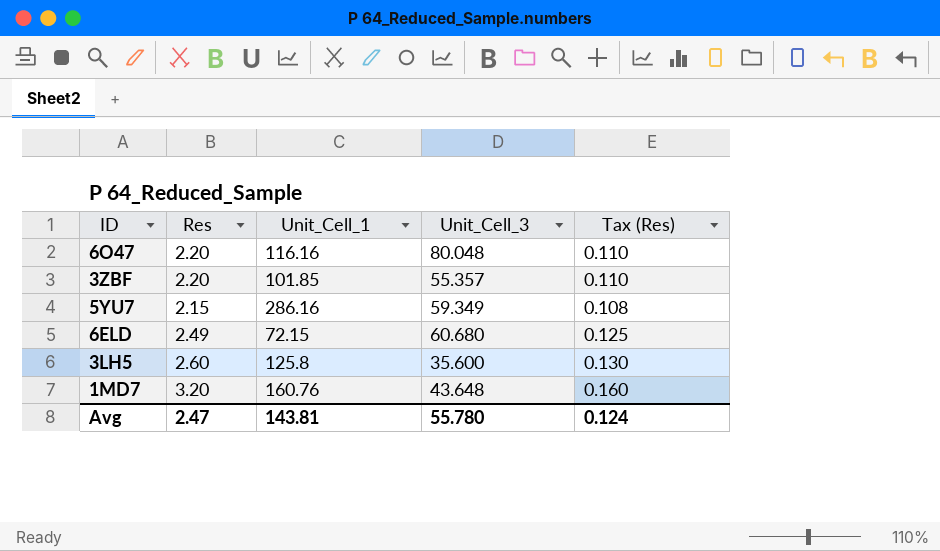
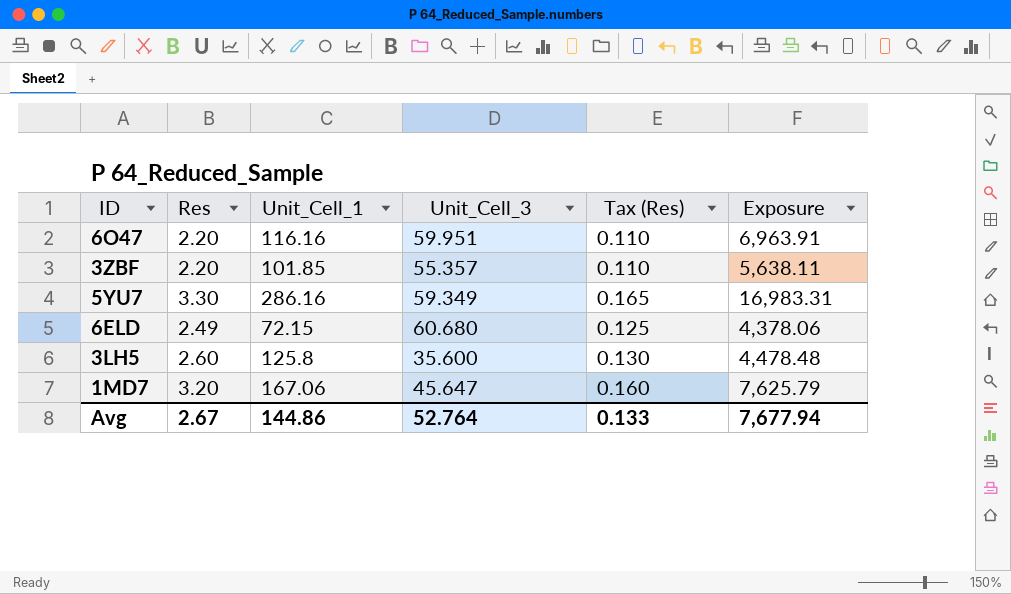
column Exposure | formula: none -> [Unit_Cell_1] * [Unit_Cell_3]
6O47 | Unit_Cell_3: 80.048 -> 59.951
5YU7 | Res: 2.15 -> 3.30
5YU7 | Tax (Res): 0.108 -> 0.165
1MD7 | Unit_Cell_1: 160.76 -> 167.06
1MD7 | Unit_Cell_3: 43.648 -> 45.647
Avg | Res: 2.47 -> 2.67
Avg | Unit_Cell_1: 143.81 -> 144.86
Avg | Unit_Cell_3: 55.780 -> 52.764
Avg | Tax (Res): 0.124 -> 0.133

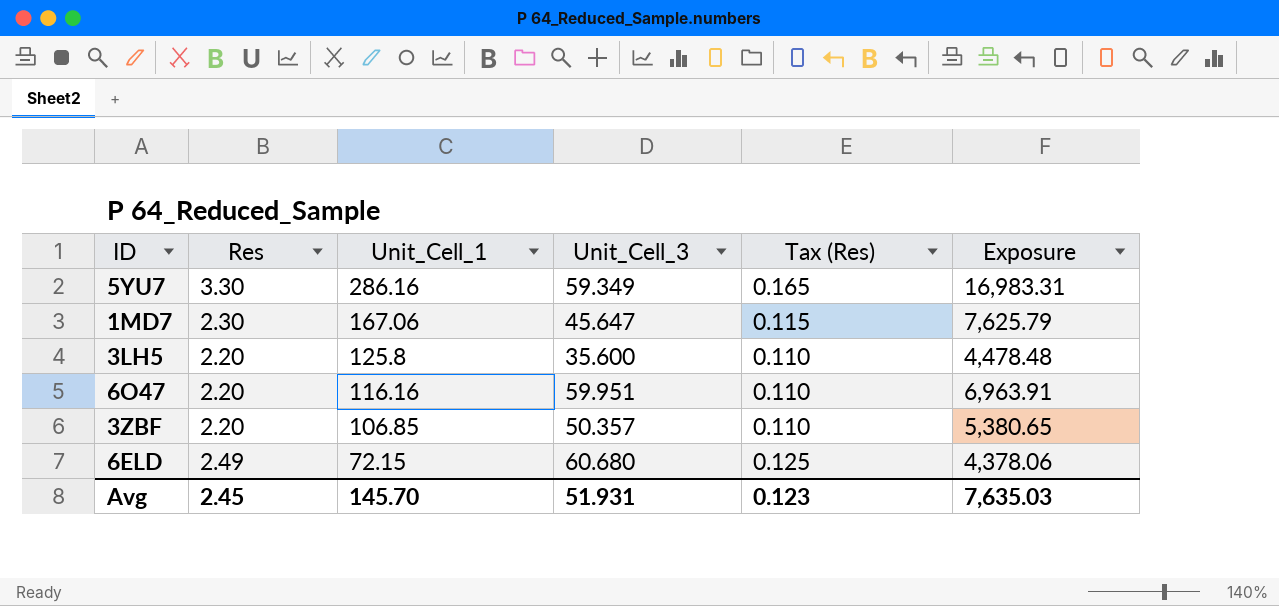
row order: none -> Unit_Cell_1 descending
1MD7 | Res: 3.20 -> 2.30
1MD7 | Tax (Res): 0.160 -> 0.115
3LH5 | Res: 2.60 -> 2.20
3LH5 | Tax (Res): 0.130 -> 0.110
3ZBF | Unit_Cell_1: 101.85 -> 106.85
3ZBF | Unit_Cell_3: 55.357 -> 50.357
3ZBF | Exposure: 5,638.11 -> 5,380.65
Avg | Res: 2.67 -> 2.45
Avg | Unit_Cell_1: 144.86 -> 145.70
Avg | Unit_Cell_3: 52.764 -> 51.931
Avg | Tax (Res): 0.133 -> 0.123
Avg | Exposure: 7,677.94 -> 7,635.03

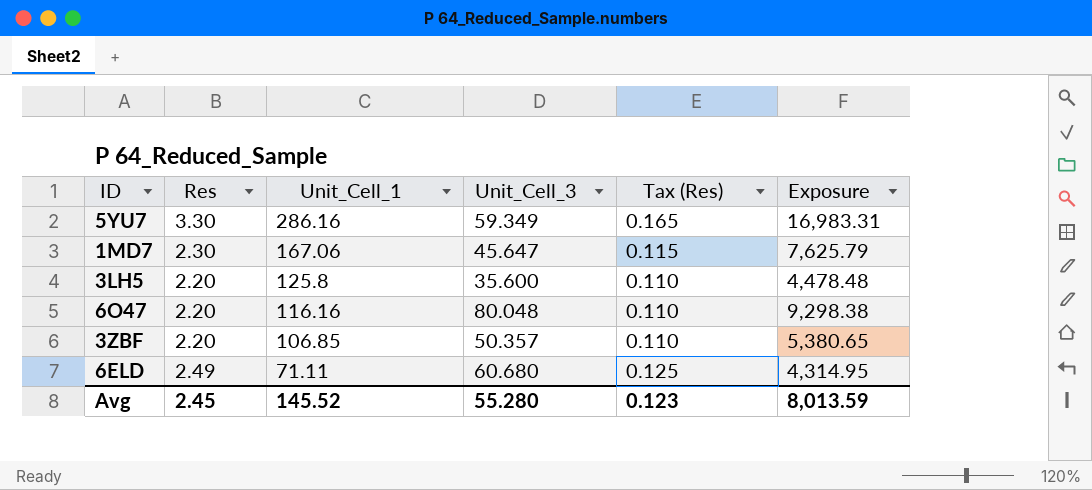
6O47 | Unit_Cell_3: 59.951 -> 80.048
6O47 | Exposure: 6,963.91 -> 9,298.38
6ELD | Unit_Cell_1: 72.15 -> 71.11
6ELD | Exposure: 4,378.06 -> 4,314.95
Avg | Unit_Cell_1: 145.70 -> 145.52
Avg | Unit_Cell_3: 51.931 -> 55.280
Avg | Exposure: 7,635.03 -> 8,013.59

